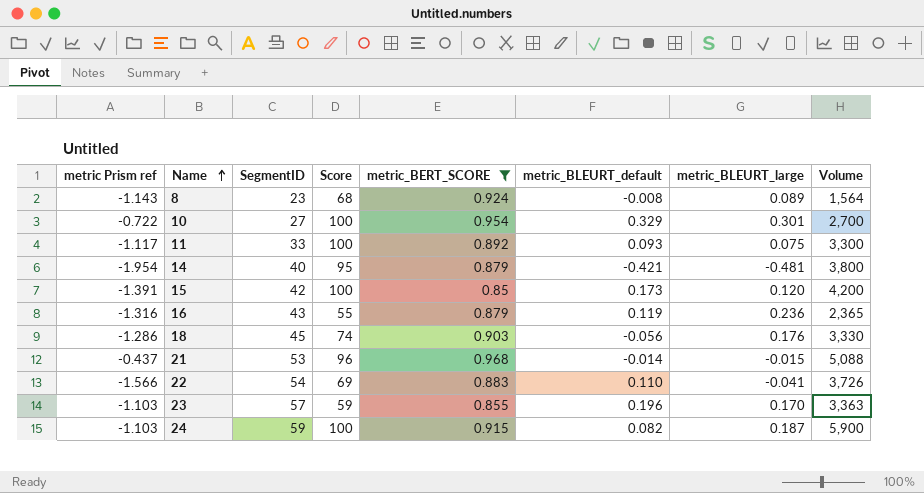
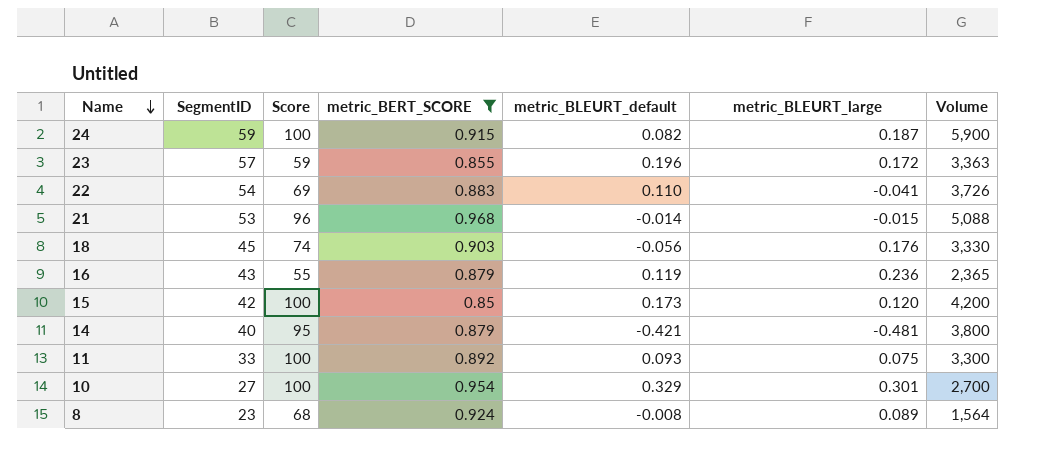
row order: Name ascending -> Name descending
column metric Prism ref | position: 1 -> none
23 | metric_BLEURT_large: 0.170 -> 0.172

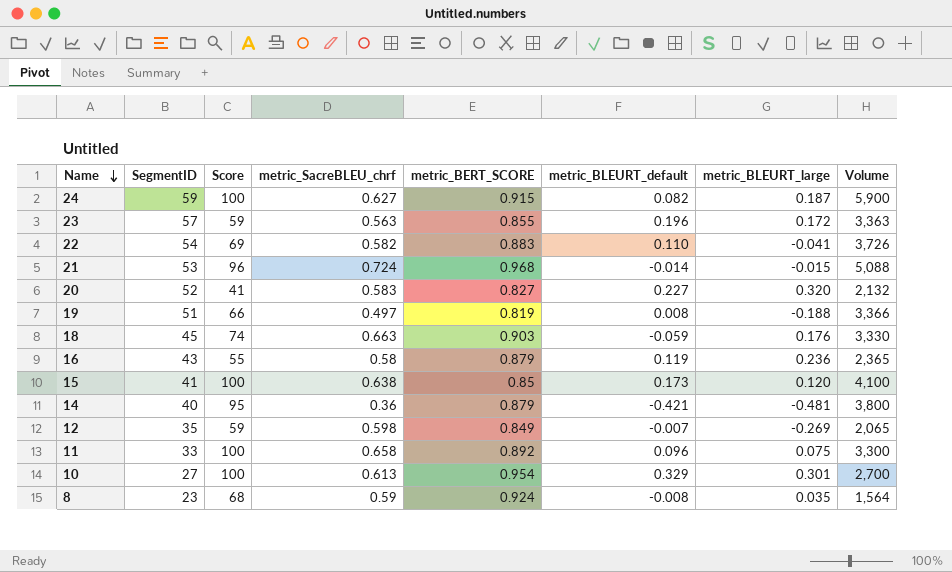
filter: metric_BERT_SCORE >= 0.85 -> none
column metric_SacreBLEU_chrf | position: none -> 4
18 | metric_BLEURT_default: -0.056 -> -0.059
15 | SegmentID: 42 -> 41
15 | Volume: 4,200 -> 4,100
11 | metric_BLEURT_default: 0.093 -> 0.096
8 | metric_BLEURT_large: 0.089 -> 0.035

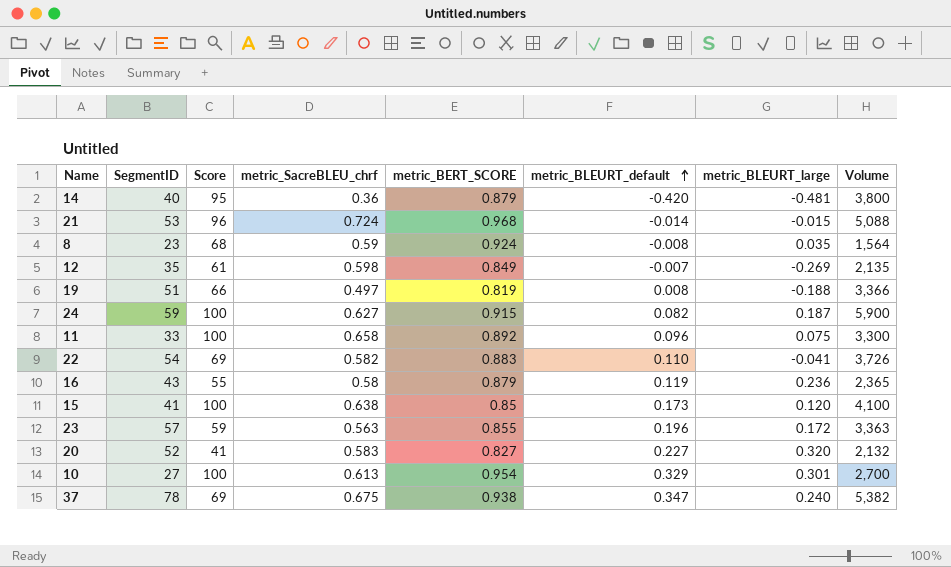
row order: Name descending -> metric_BLEURT_default ascending
row 18: 45 | 74 | 0.663 | 0.903 | -0.059 | 0.176 | 3,330 -> none
14 | metric_BLEURT_default: -0.421 -> -0.420
12 | Score: 59 -> 61
12 | Volume: 2,065 -> 2,135
row 37: none -> 78 | 69 | 0.675 | 0.938 | 0.347 | 0.240 | 5,382

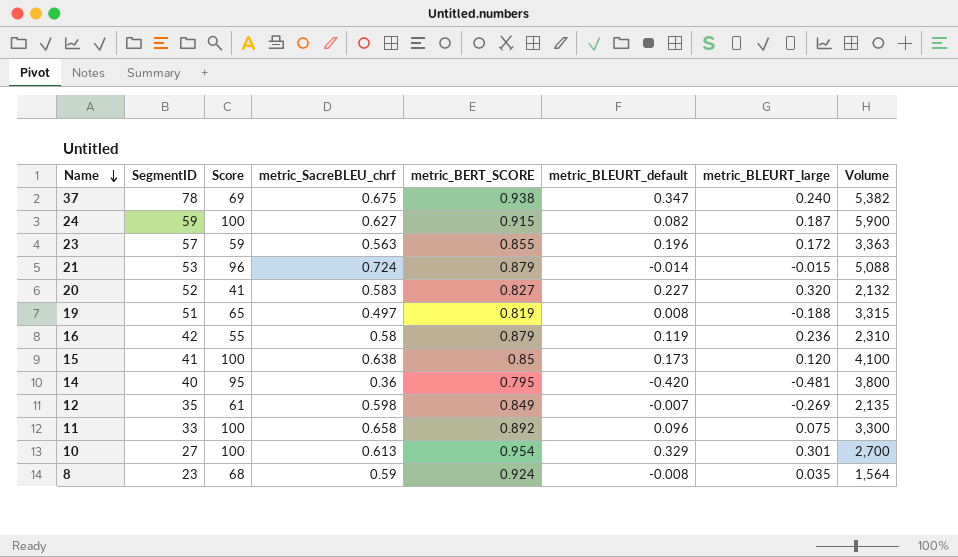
row order: metric_BLEURT_default ascending -> Name descending
row 22: 54 | 69 | 0.582 | 0.883 | 0.110 | -0.041 | 3,726 -> none
21 | metric_BERT_SCORE: 0.968 -> 0.879
19 | Score: 66 -> 65
19 | Volume: 3,366 -> 3,315
16 | SegmentID: 43 -> 42
16 | Volume: 2,365 -> 2,310
14 | metric_BERT_SCORE: 0.879 -> 0.795

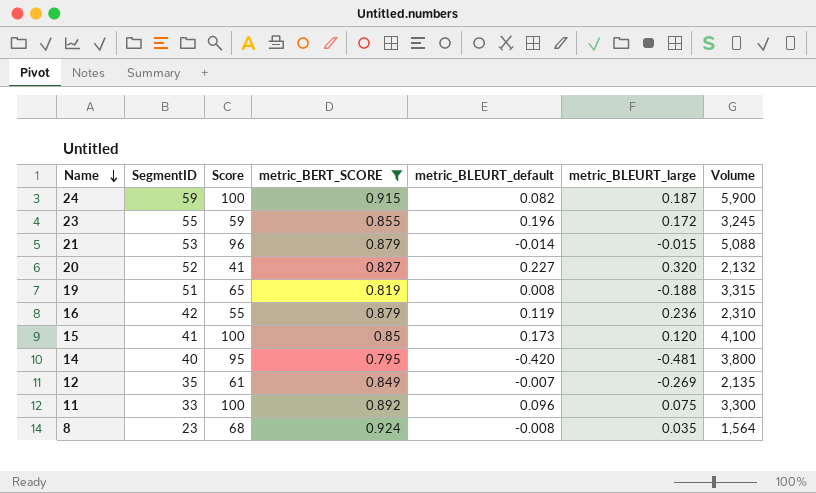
filter: none -> metric_BERT_SCORE <= 0.924
column metric_SacreBLEU_chrf | position: 4 -> none
23 | SegmentID: 57 -> 55
23 | Volume: 3,363 -> 3,245

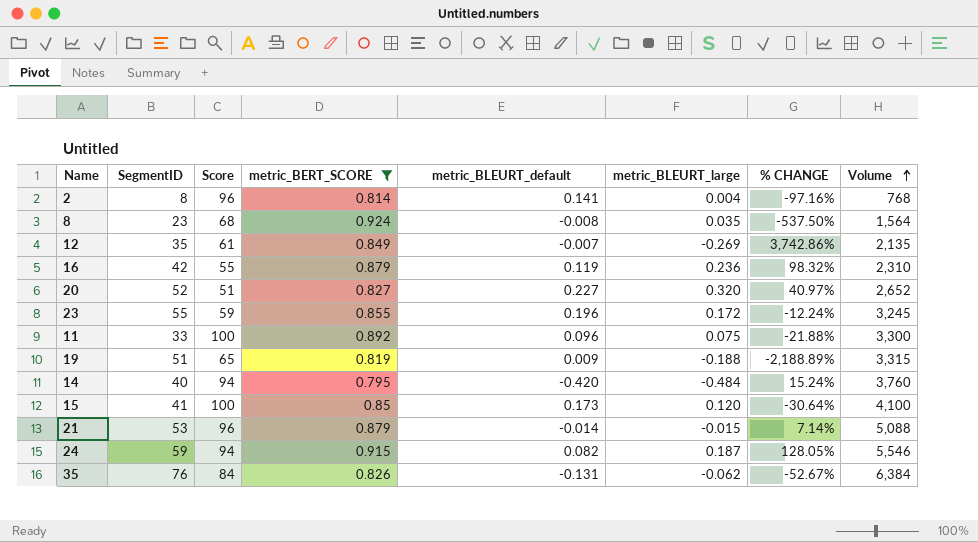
row order: Name descending -> Volume ascending
column % CHANGE | formula: none -> ([metric_BLEURT_large] - [metric_BLEURT_default]) / [metric_BLEURT_default]
row 2: none -> 8 | 96 | 0.814 | 0.141 | 0.004 | -97.16% | 768
20 | Score: 41 -> 51
20 | Volume: 2,132 -> 2,652
19 | metric_BLEURT_default: 0.008 -> 0.009
14 | Score: 95 -> 94
14 | metric_BLEURT_large: -0.481 -> -0.484
14 | Volume: 3,800 -> 3,760
24 | Score: 100 -> 94
24 | Volume: 5,900 -> 5,546
row 35: none -> 76 | 84 | 0.826 | -0.131 | -0.062 | -52.67% | 6,384

